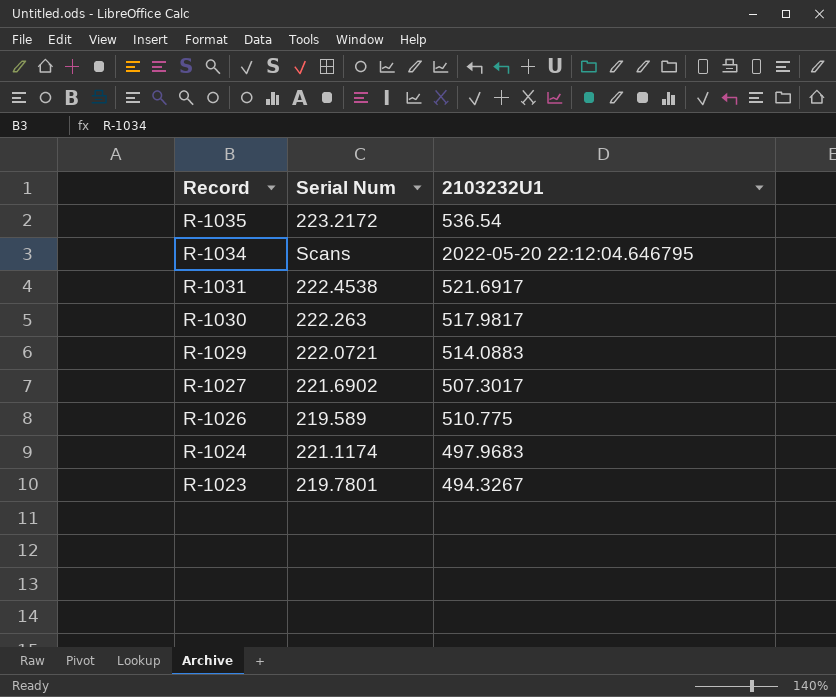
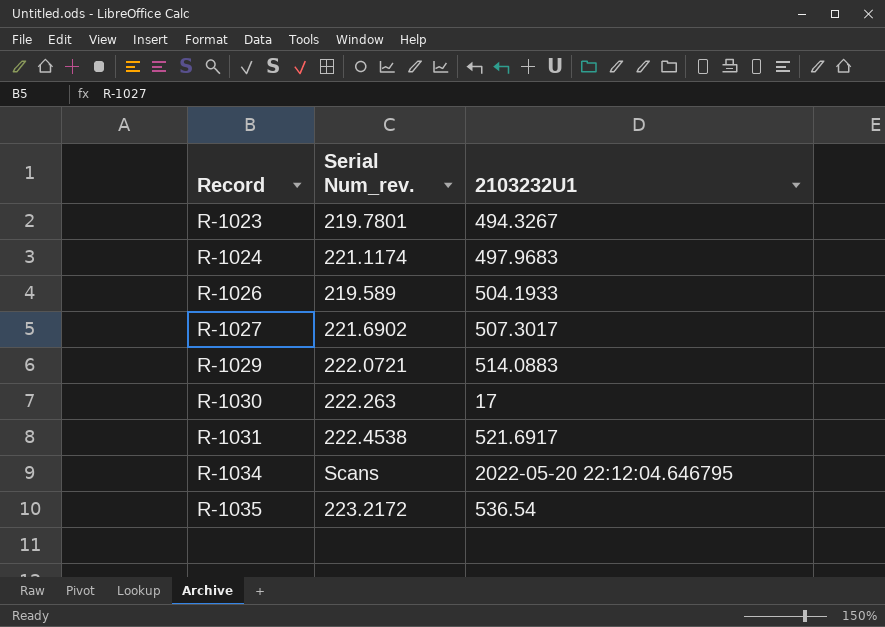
row order: Record descending -> Record ascending
column name: Serial Num -> Serial Num_rev.
R-1026 | 2103232U1: 510.775 -> 504.1933
R-1030 | 2103232U1: 517.9817 -> 17

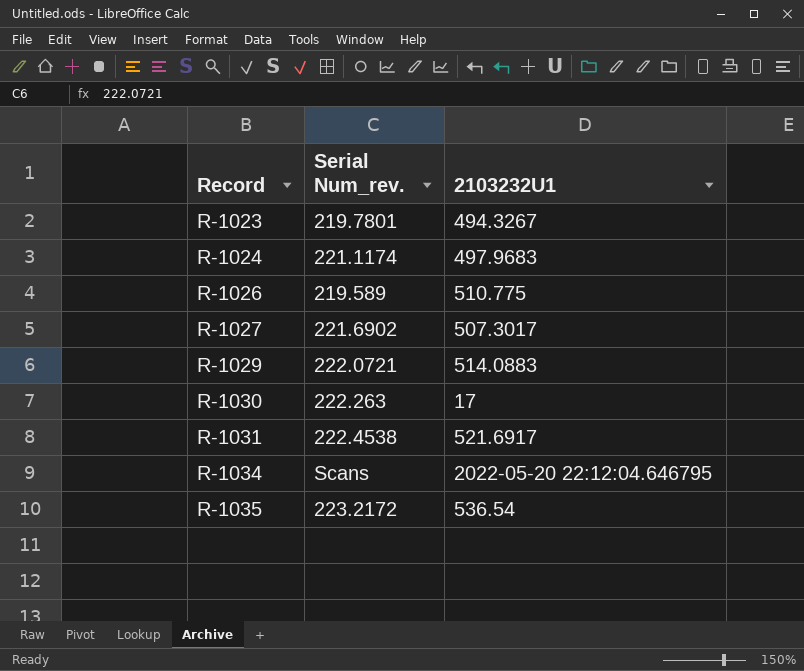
R-1026 | 2103232U1: 504.1933 -> 510.775

